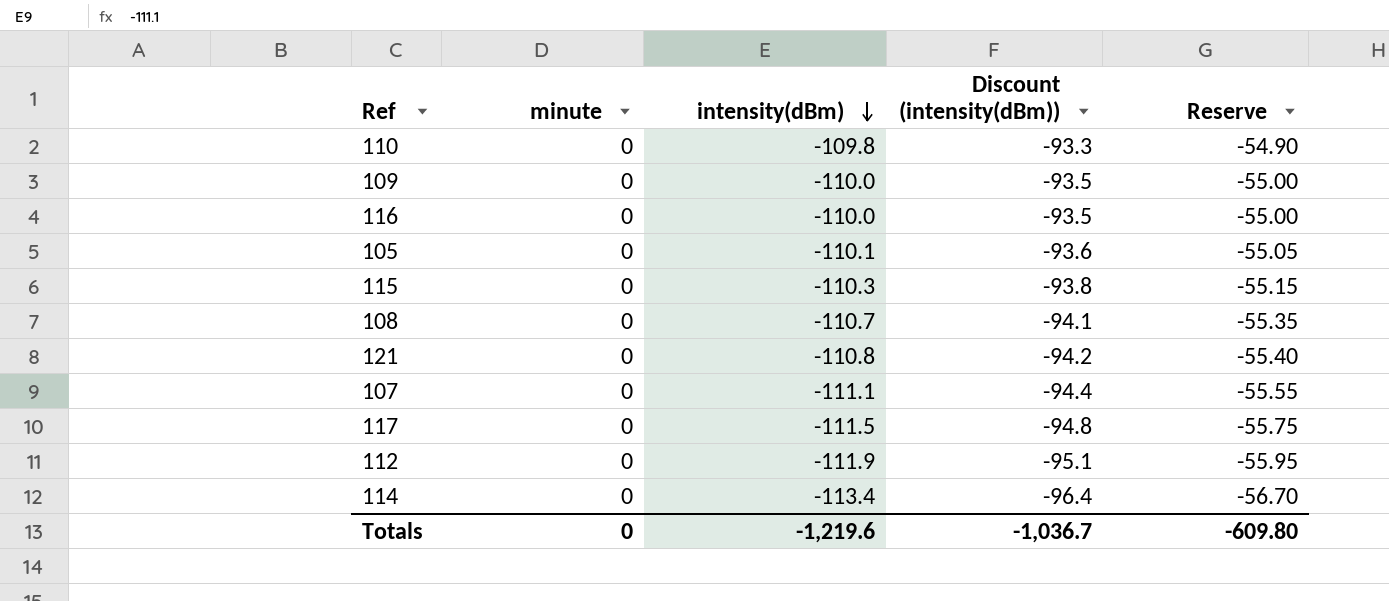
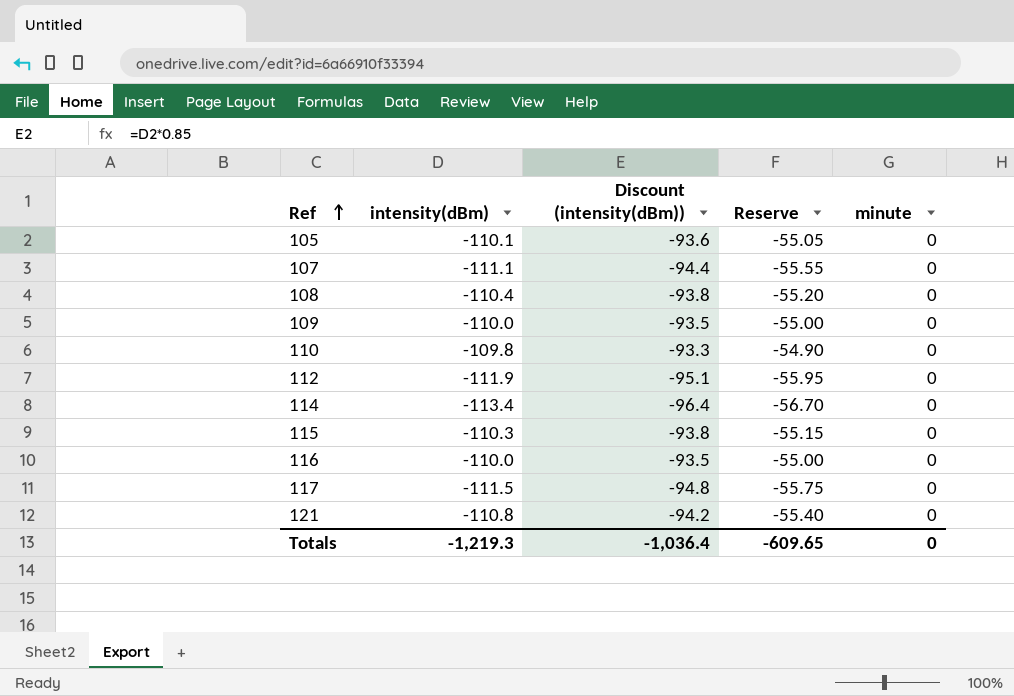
row order: intensity(dBm) descending -> Ref ascending
column minute | position: 2 -> 5
108 | intensity(dBm): -110.7 -> -110.4
108 | Discount (intensity(dBm)): -94.1 -> -93.8
108 | Reserve: -55.35 -> -55.20
Totals | intensity(dBm): -1,219.6 -> -1,219.3
Totals | Discount (intensity(dBm)): -1,036.7 -> -1,036.4
Totals | Reserve: -609.80 -> -609.65

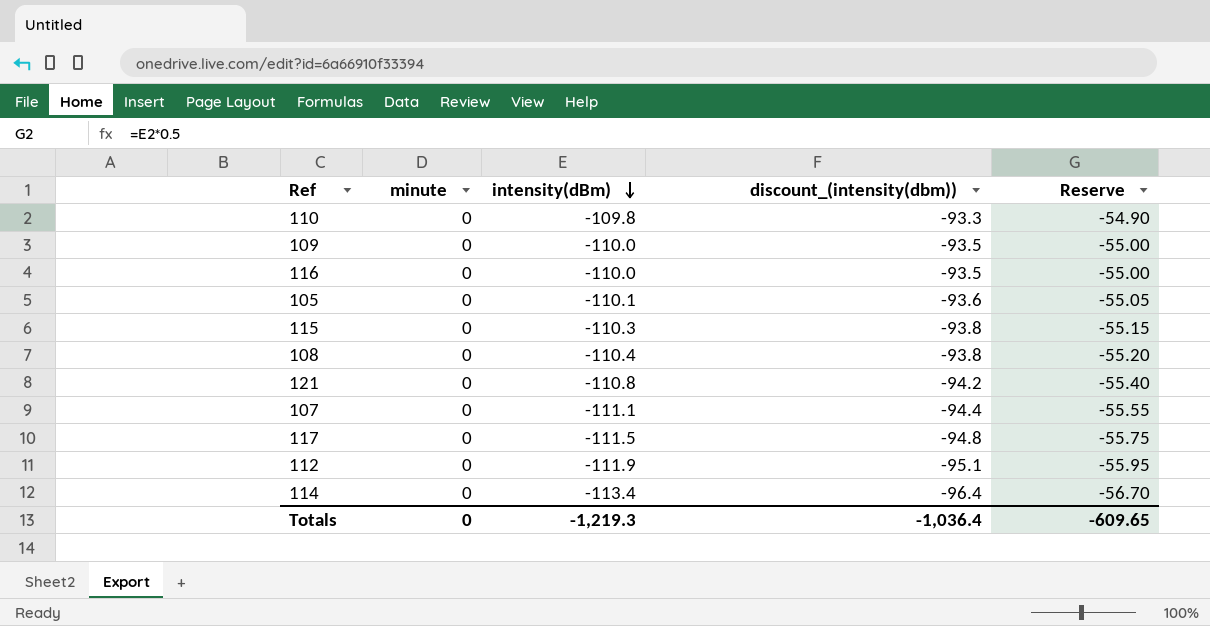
row order: Ref ascending -> intensity(dBm) descending
column minute | position: 5 -> 2
column name: Discount (intensity(dBm)) -> discount_(intensity(dbm))

